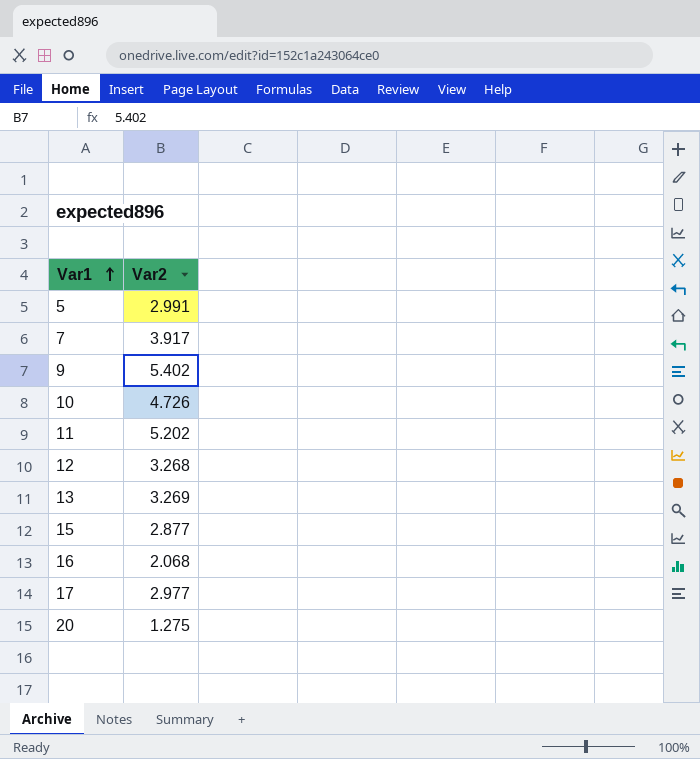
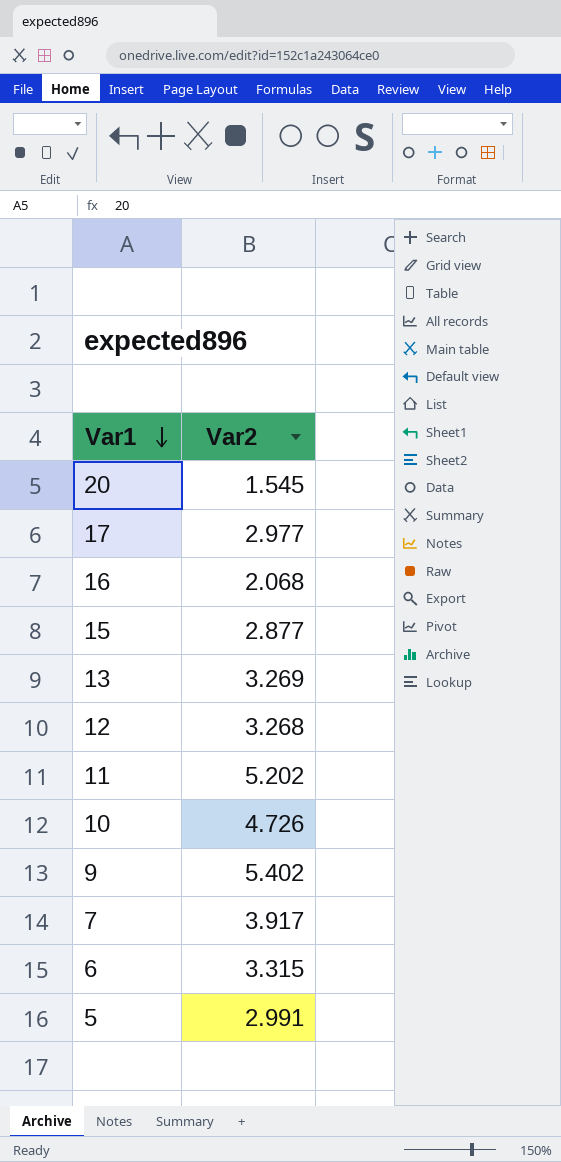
row order: Var1 ascending -> Var1 descending
20 | Var2: 1.275 -> 1.545
row 6: none -> 3.315

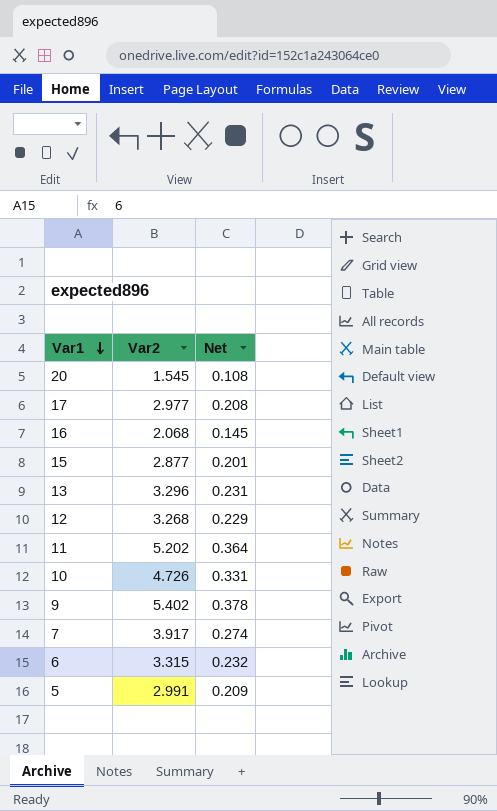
column Net | formula: none -> [Var2] * 0.07
13 | Var2: 3.269 -> 3.296

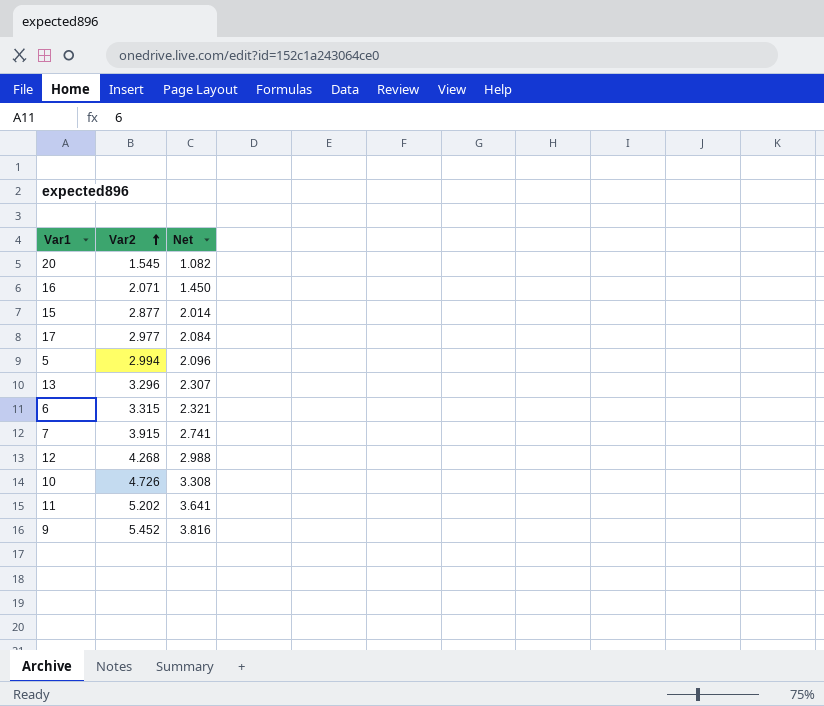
row order: Var1 descending -> Var2 ascending
column Net | formula: [Var2] * 0.07 -> [Var2] * 0.7
16 | Var2: 2.068 -> 2.071
5 | Var2: 2.991 -> 2.994
7 | Var2: 3.917 -> 3.915
12 | Var2: 3.268 -> 4.268
9 | Var2: 5.402 -> 5.452

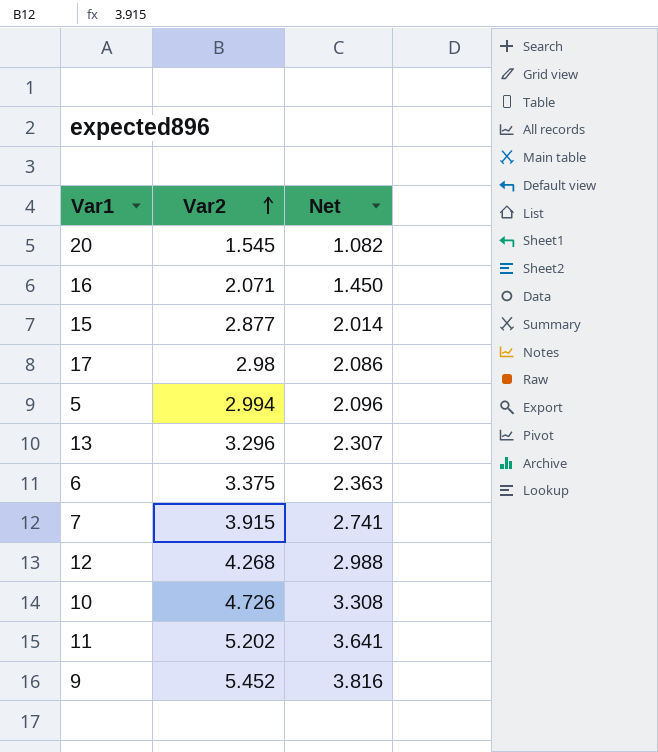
17 | Var2: 2.977 -> 2.98
17 | Net: 2.084 -> 2.086
6 | Var2: 3.315 -> 3.375
6 | Net: 2.321 -> 2.363

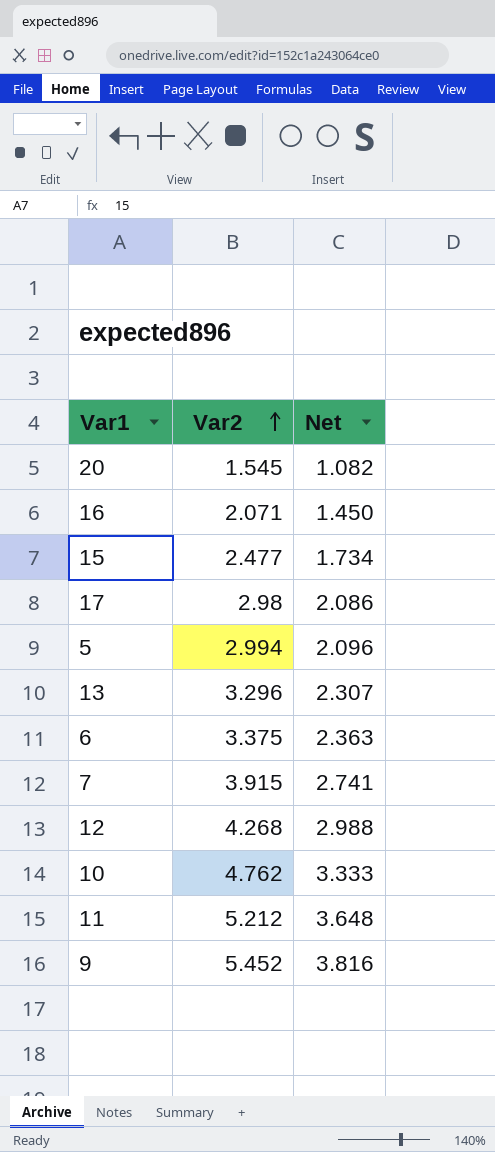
15 | Var2: 2.877 -> 2.477
15 | Net: 2.014 -> 1.734
10 | Var2: 4.726 -> 4.762
10 | Net: 3.308 -> 3.333
11 | Var2: 5.202 -> 5.212
11 | Net: 3.641 -> 3.648

